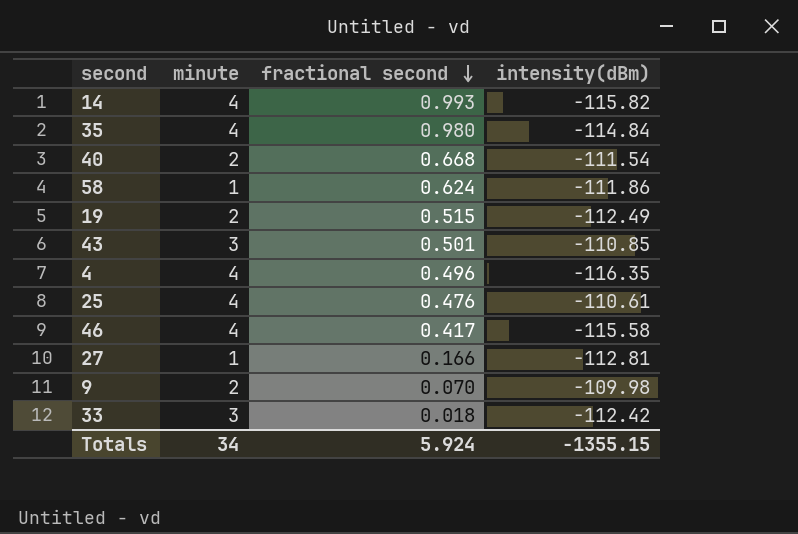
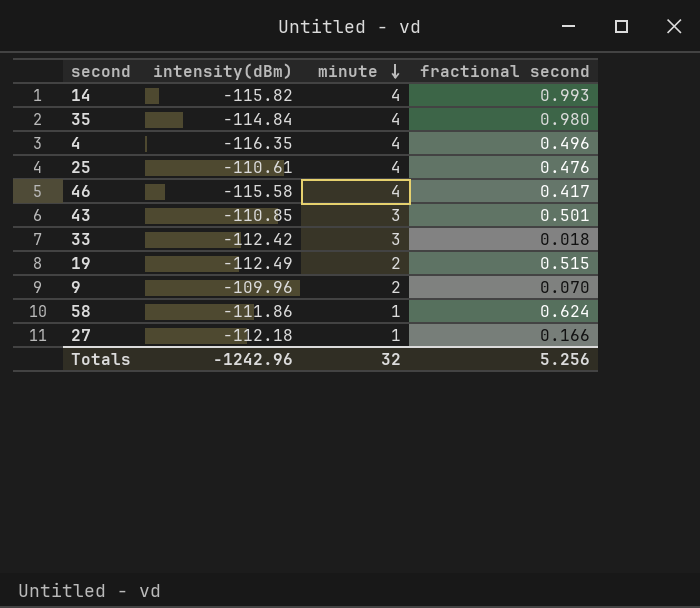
row order: fractional second descending -> minute descending
column intensity(dBm) | position: 4 -> 2
row 40: 2 | 0.668 | -111.54 -> none
9 | intensity(dBm): -109.98 -> -109.96
27 | intensity(dBm): -112.81 -> -112.18
Totals | intensity(dBm): -1355.15 -> -1242.96
Totals | minute: 34 -> 32
Totals | fractional second: 5.924 -> 5.256

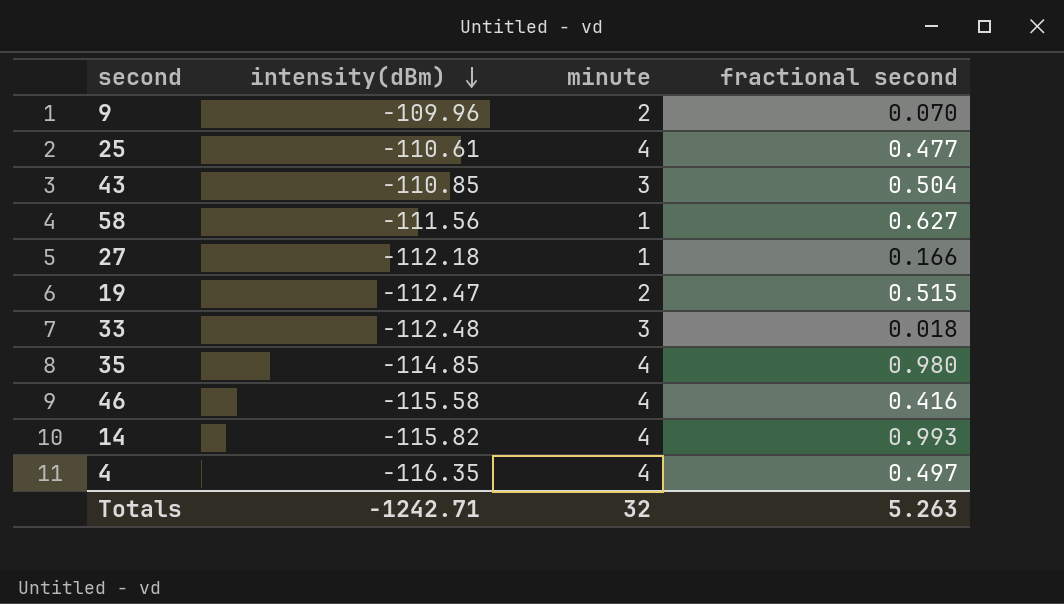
row order: minute descending -> intensity(dBm) descending
25 | fractional second: 0.476 -> 0.477
43 | fractional second: 0.501 -> 0.504
58 | intensity(dBm): -111.86 -> -111.56
58 | fractional second: 0.624 -> 0.627
19 | intensity(dBm): -112.49 -> -112.47
33 | intensity(dBm): -112.42 -> -112.48
35 | intensity(dBm): -114.84 -> -114.85
46 | fractional second: 0.417 -> 0.416
4 | fractional second: 0.496 -> 0.497
Totals | intensity(dBm): -1242.96 -> -1242.71
Totals | fractional second: 5.256 -> 5.263

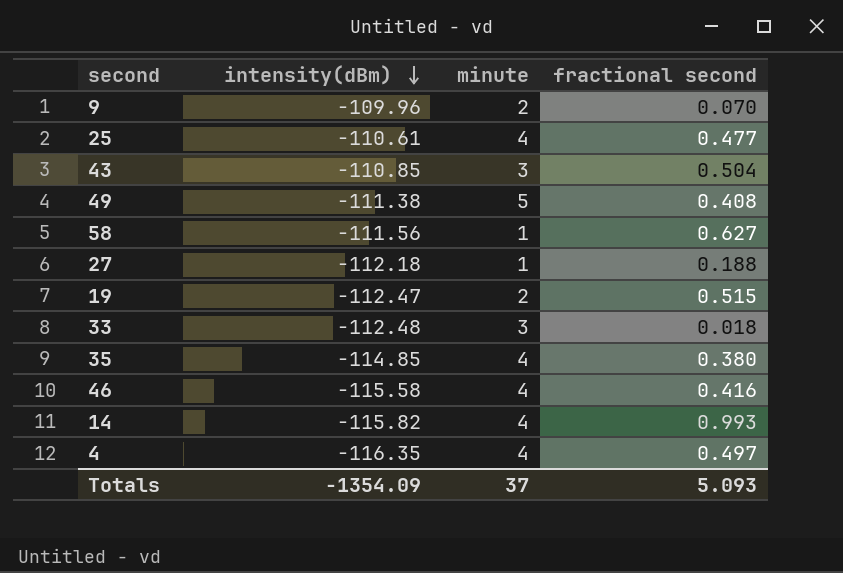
row 49: none -> -111.38 | 5 | 0.408
27 | fractional second: 0.166 -> 0.188
35 | fractional second: 0.980 -> 0.380
Totals | intensity(dBm): -1242.71 -> -1354.09
Totals | minute: 32 -> 37
Totals | fractional second: 5.263 -> 5.093

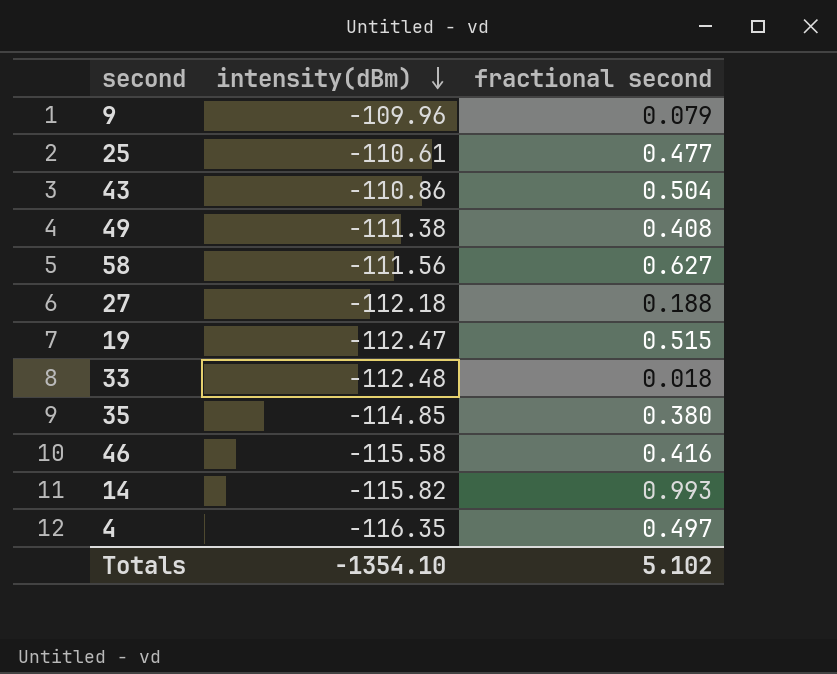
column minute | position: 3 -> none
9 | fractional second: 0.070 -> 0.079
43 | intensity(dBm): -110.85 -> -110.86
Totals | intensity(dBm): -1354.09 -> -1354.10
Totals | fractional second: 5.093 -> 5.102

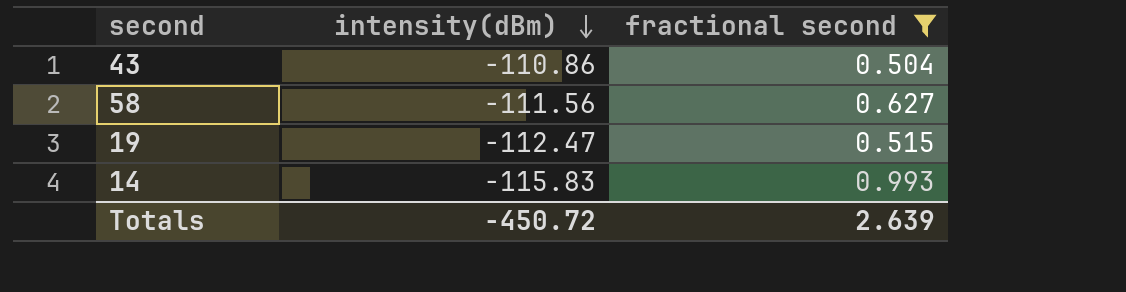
filter: none -> fractional second >= 0.504
14 | intensity(dBm): -115.82 -> -115.83
Totals | intensity(dBm): -1354.10 -> -450.72
Totals | fractional second: 5.102 -> 2.639

